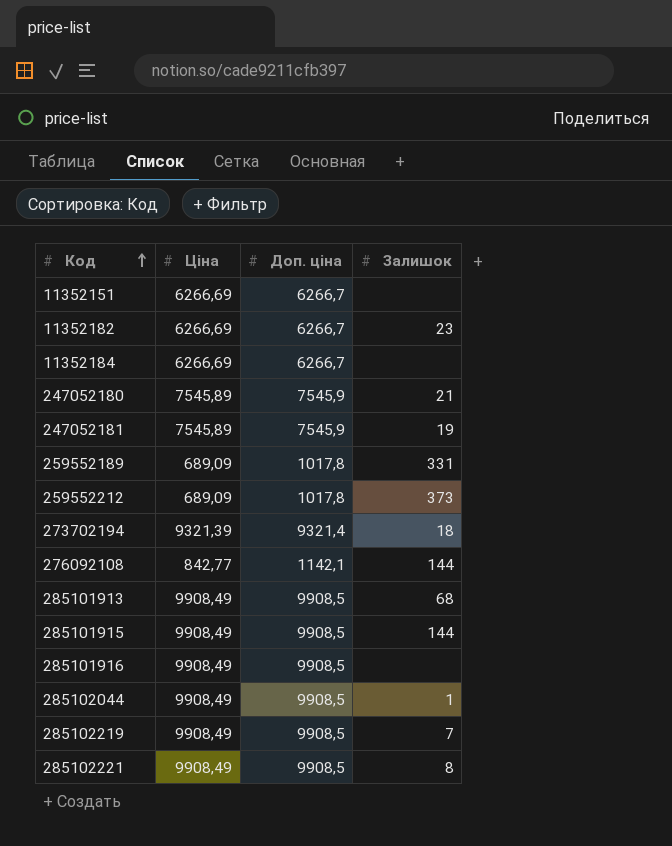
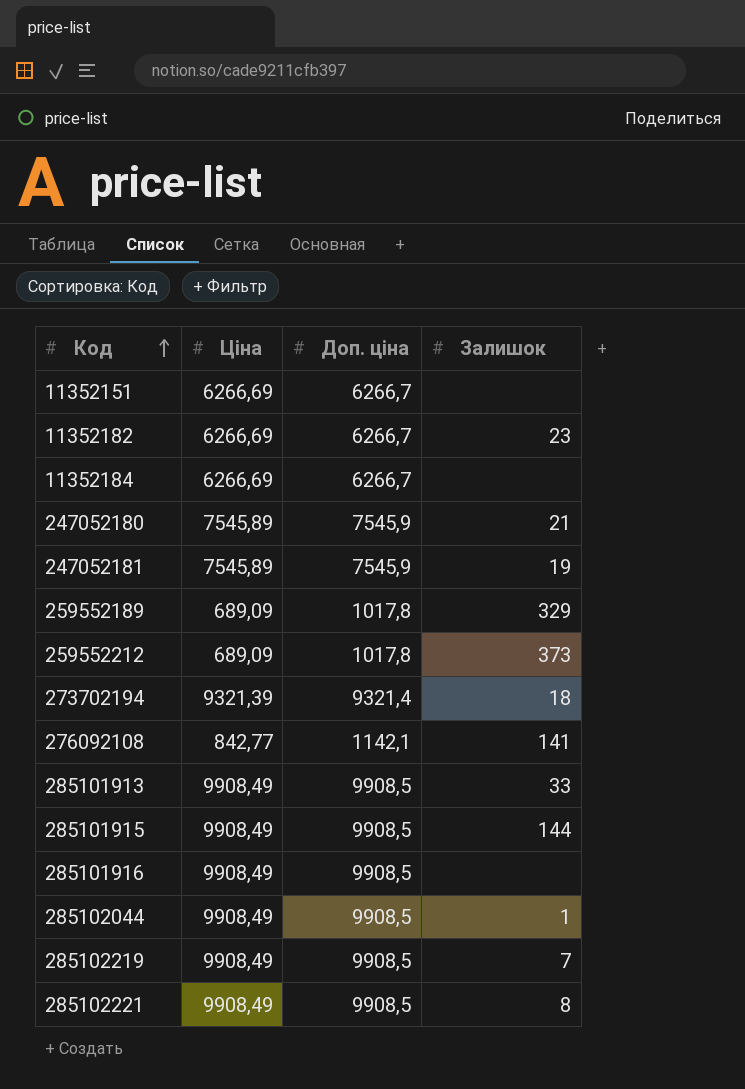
259552189 | Залишок: 331 -> 329
276092108 | Залишок: 144 -> 141
285101913 | Залишок: 68 -> 33

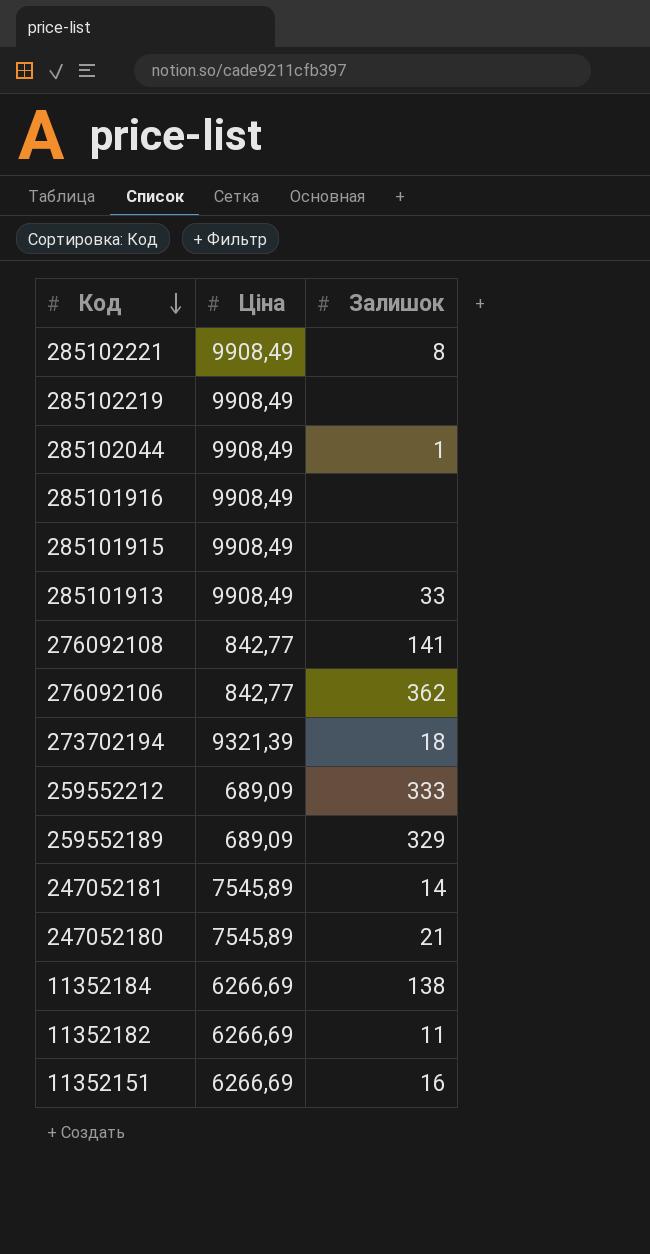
row order: Код ascending -> Код descending
column Доп. ціна | position: 3 -> none
285102219 | Залишок: 7 -> none
285101915 | Залишок: 144 -> none
row 276092106: none -> 842,77 | 362
259552212 | Залишок: 373 -> 333
247052181 | Залишок: 19 -> 14
11352184 | Залишок: none -> 138
11352182 | Залишок: 23 -> 11
11352151 | Залишок: none -> 16

